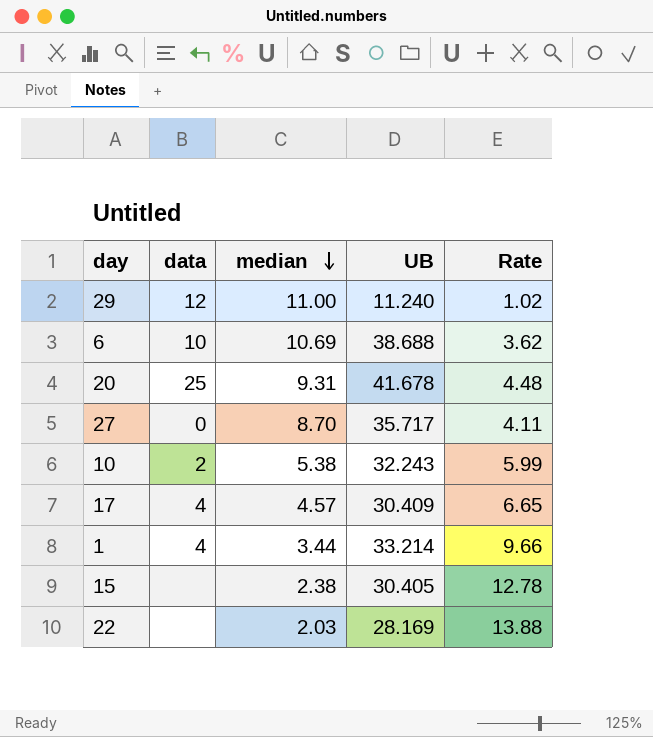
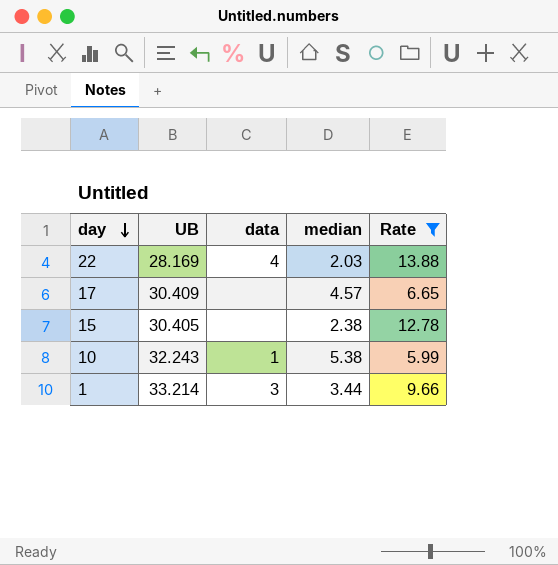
filter: none -> Rate >= 5.99
row order: median descending -> day descending
column UB | position: 4 -> 2
22 | data: none -> 4
17 | data: 4 -> none
10 | data: 2 -> 1
1 | data: 4 -> 3

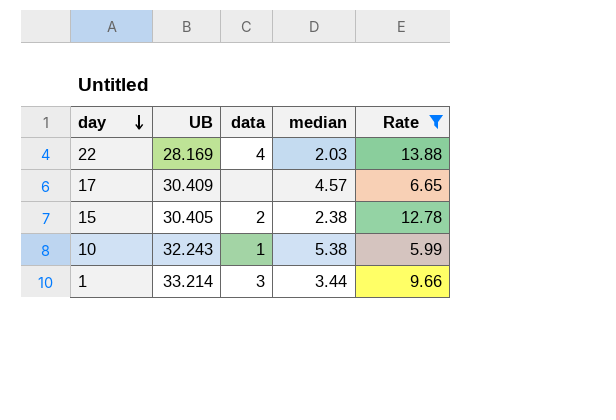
15 | data: none -> 2

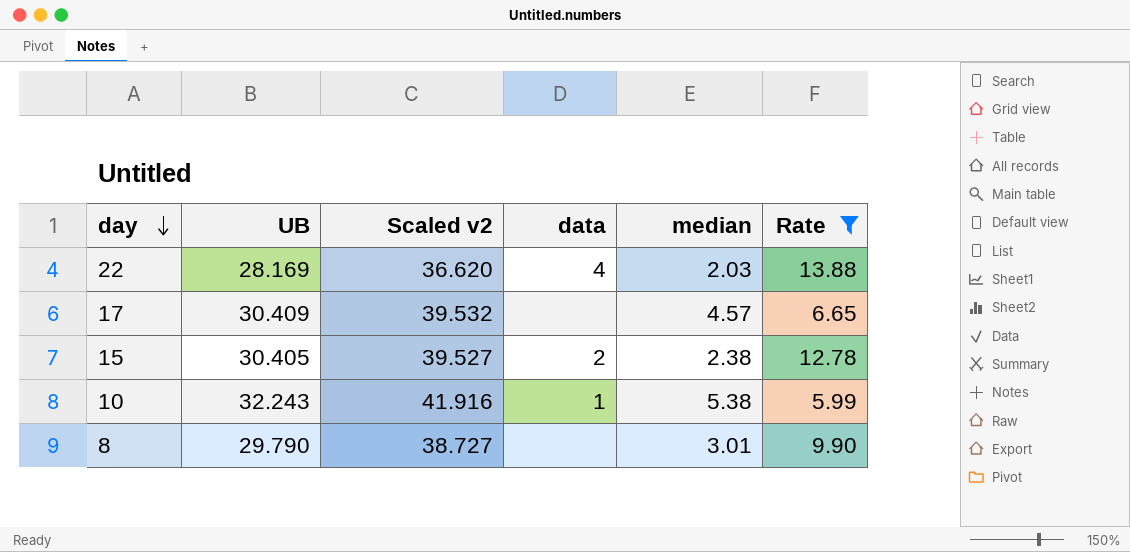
column Scaled v2 | formula: none -> [UB] * 1.3
row 1: 33.214 | 3 | 3.44 | 9.66 -> none
row 8: none -> 29.790 | 38.727 | none | 3.01 | 9.90

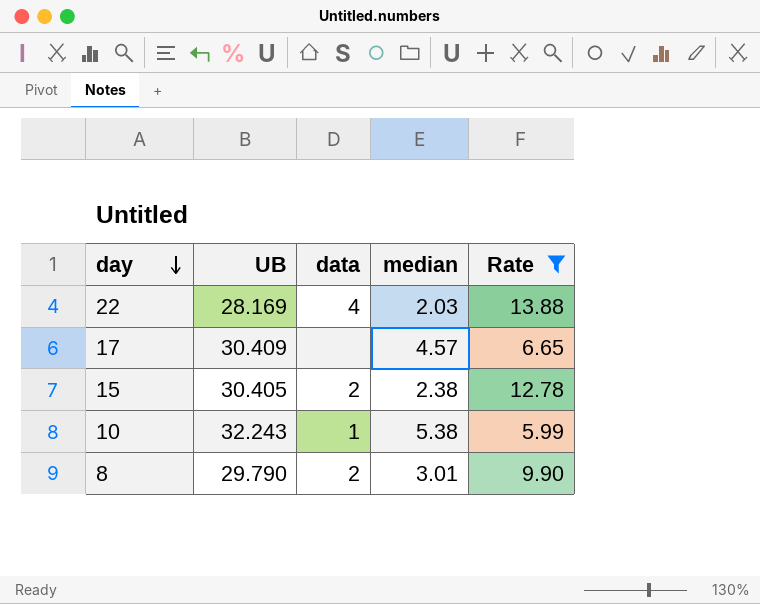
column Scaled v2 | formula: [UB] * 1.3 -> none
8 | data: none -> 2

